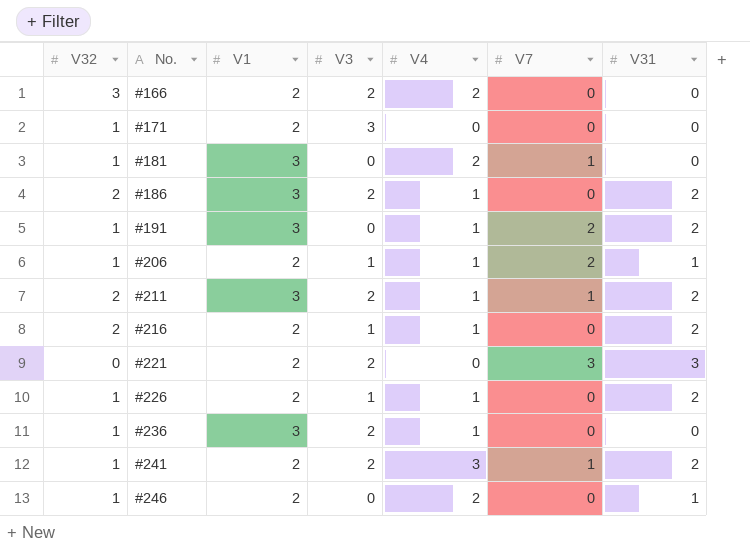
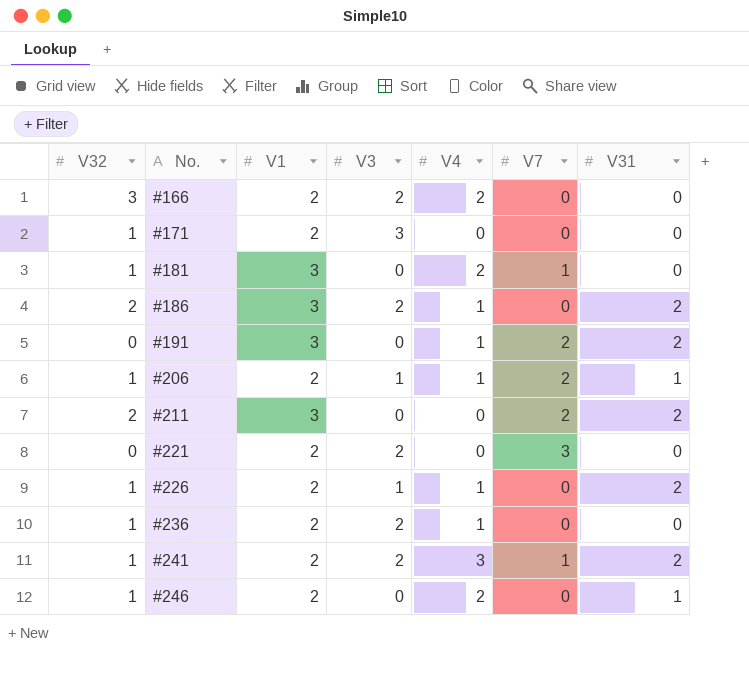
row #216: 2 | 2 | 1 | 1 | 0 | 2 -> none
#191 | V32: 1 -> 0
#211 | V3: 2 -> 0
#211 | V4: 1 -> 0
#211 | V7: 1 -> 2
#221 | V31: 3 -> 0
#236 | V1: 3 -> 2

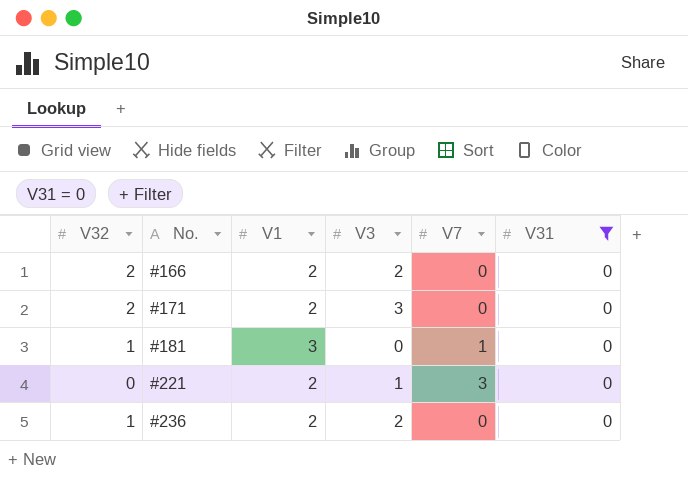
filter: none -> V31 = 0
column V4 | position: 5 -> none
#166 | V32: 3 -> 2
#171 | V32: 1 -> 2
#221 | V3: 2 -> 1

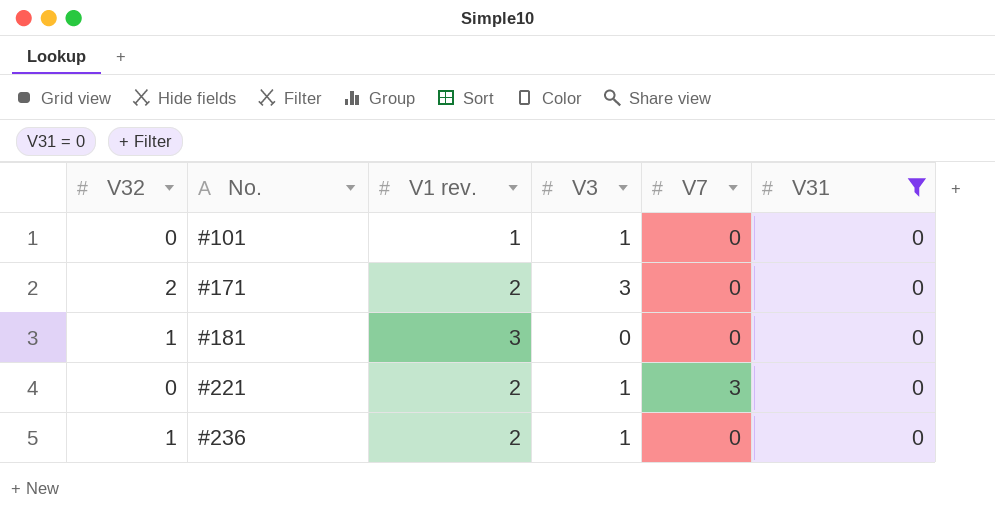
column name: V1 -> V1 rev.
row #166: 2 | 2 | 2 | 0 | 0 -> none
row #101: none -> 0 | 1 | 1 | 0 | 0
#181 | V7: 1 -> 0
#236 | V3: 2 -> 1

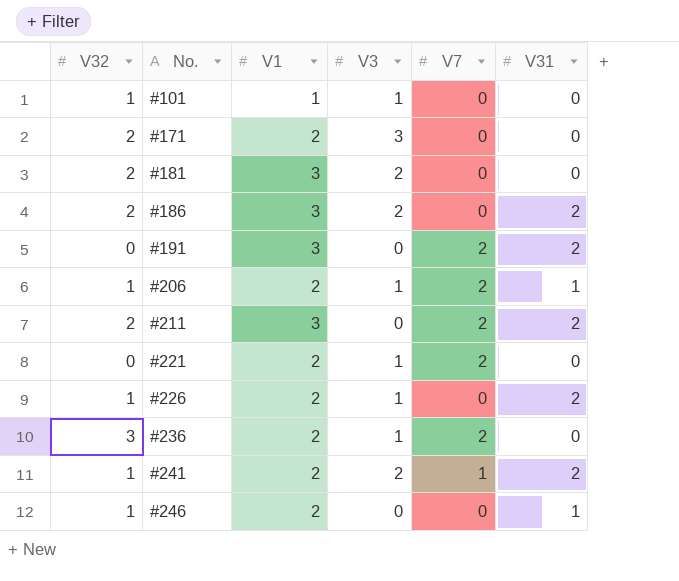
filter: V31 = 0 -> none
column name: V1 rev. -> V1
#101 | V32: 0 -> 1
#181 | V32: 1 -> 2
#181 | V3: 0 -> 2
#221 | V7: 3 -> 2
#236 | V32: 1 -> 3
#236 | V7: 0 -> 2

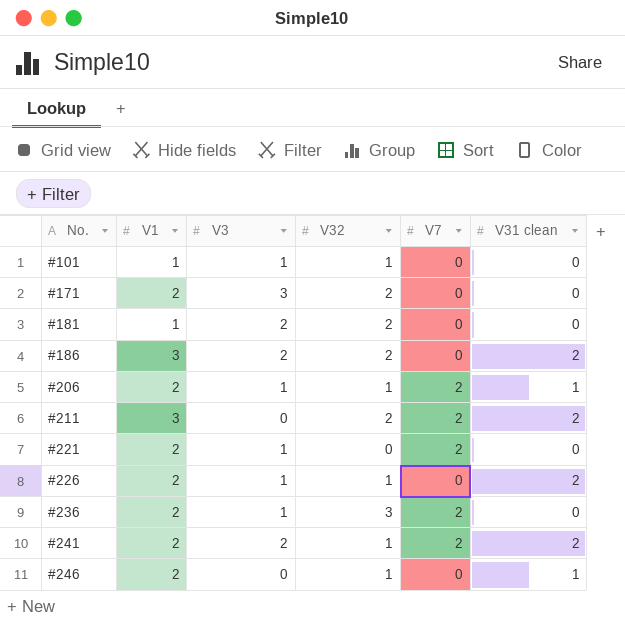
column V32 | position: 1 -> 4
column name: V31 -> V31 clean
row #191: 0 | 3 | 0 | 2 | 2 -> none
#181 | V1: 3 -> 1
#241 | V7: 1 -> 2

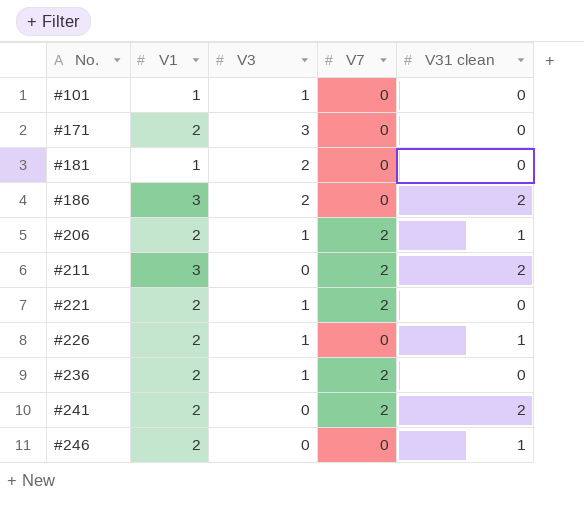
column V32 | position: 4 -> none
#226 | V31 clean: 2 -> 1
#241 | V3: 2 -> 0

